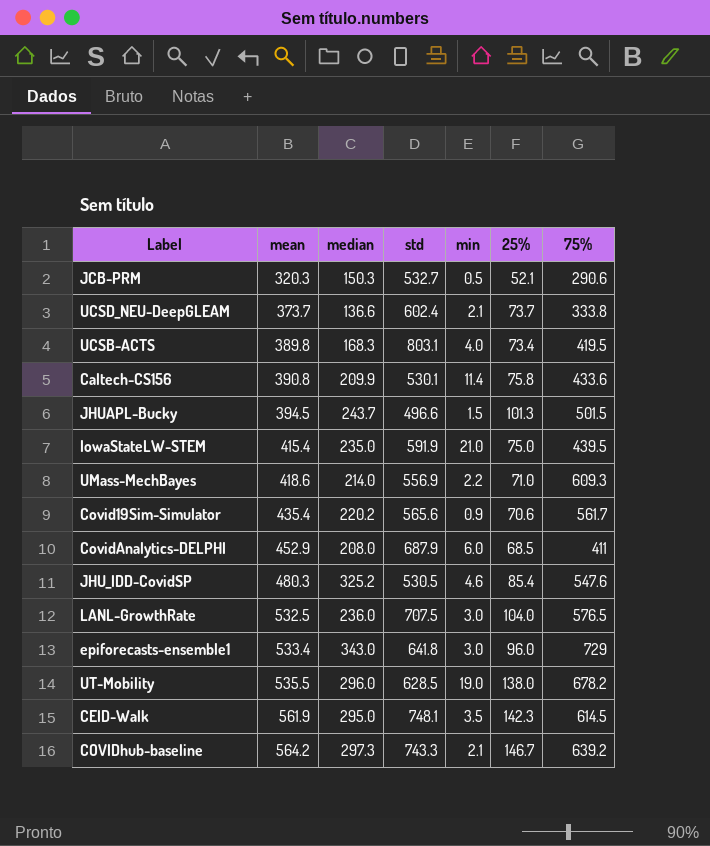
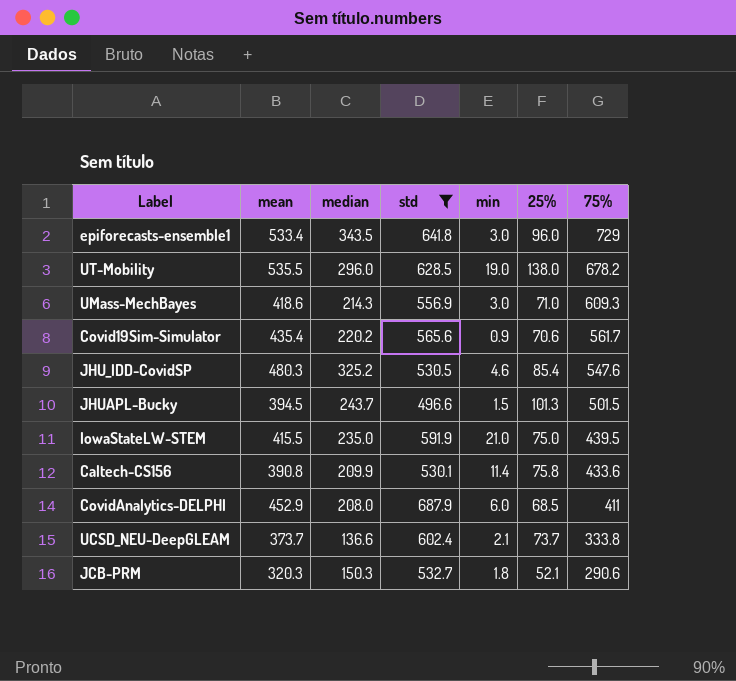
filter: none -> std <= 687.9
row order: mean ascending -> 75% descending
epiforecasts-ensemble1 | median: 343.0 -> 343.5
UMass-MechBayes | median: 214.0 -> 214.3
UMass-MechBayes | min: 2.2 -> 3.0
IowaStateLW-STEM | mean: 415.4 -> 415.5
JCB-PRM | min: 0.5 -> 1.8

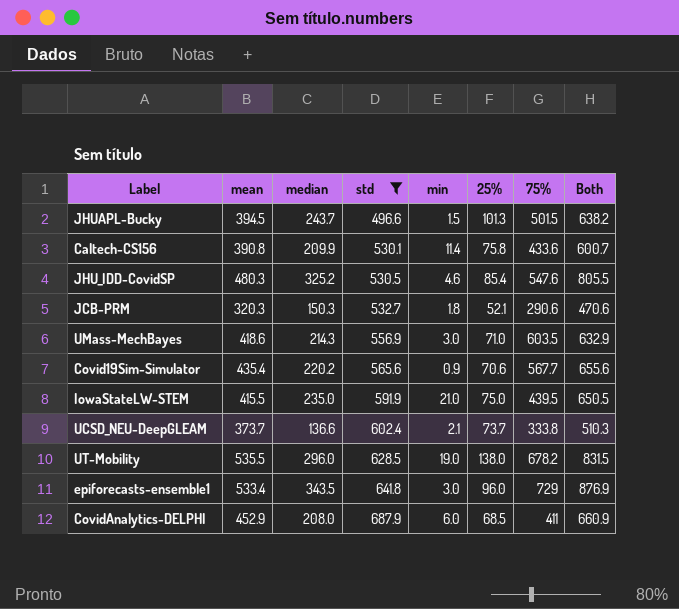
row order: 75% descending -> std ascending
column Both | formula: none -> [mean] + [median]
UMass-MechBayes | 75%: 609.3 -> 603.5
Covid19Sim-Simulator | 75%: 561.7 -> 567.7

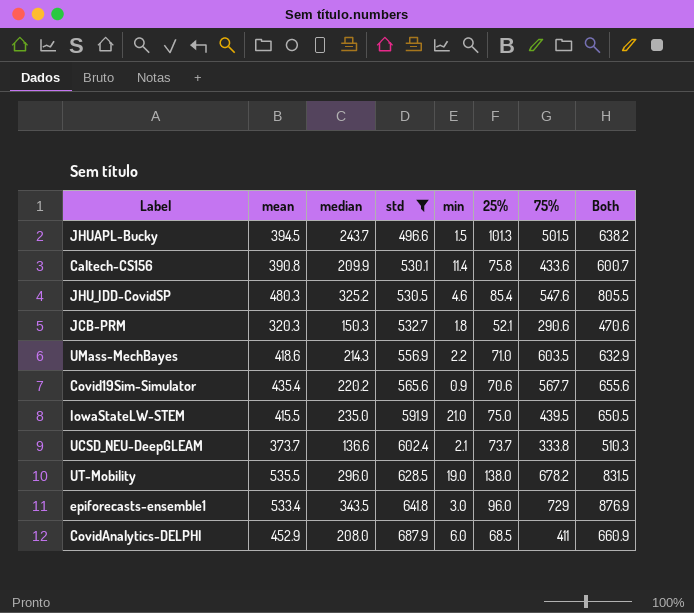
UMass-MechBayes | min: 3.0 -> 2.2

